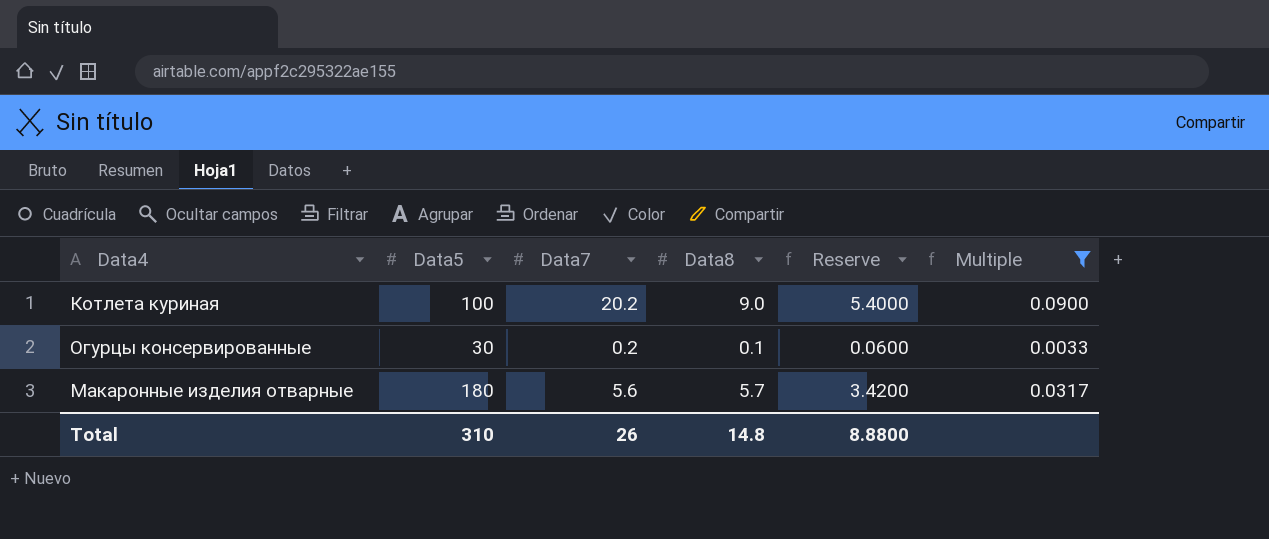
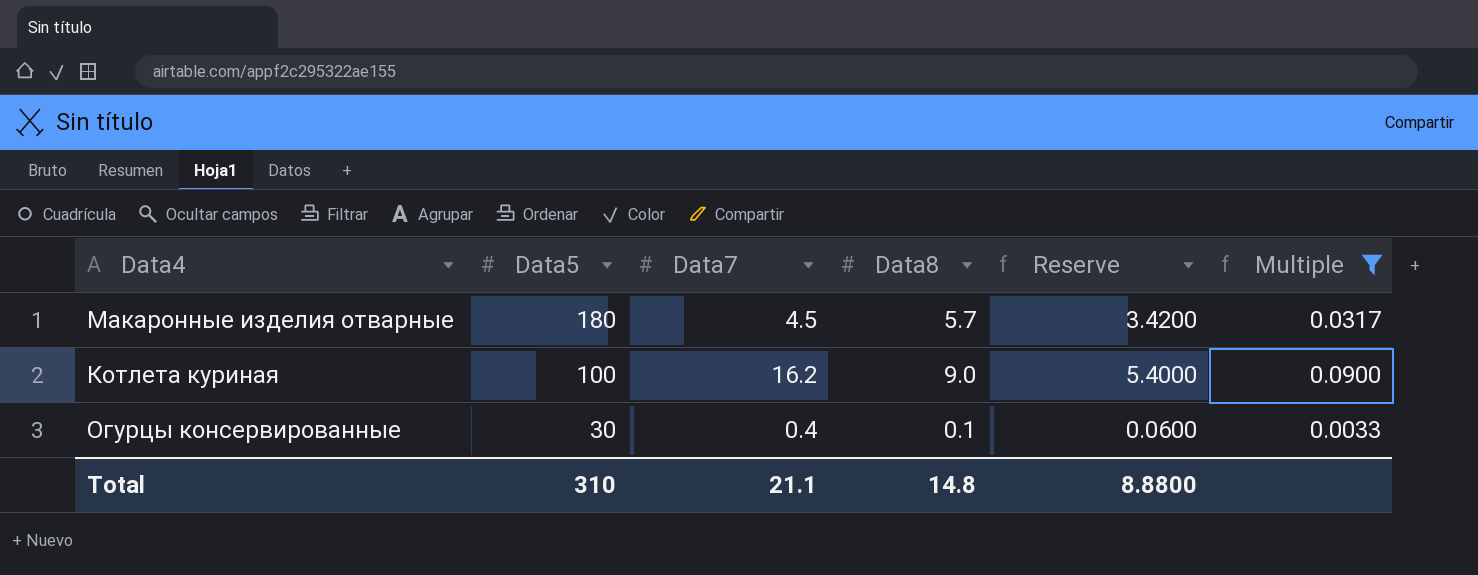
row order: none -> Data5 descending
Макаронные изделия отварные | Data7: 5.6 -> 4.5
Котлета куриная | Data7: 20.2 -> 16.2
Огурцы консервированные | Data7: 0.2 -> 0.4
Total | Data7: 26 -> 21.1

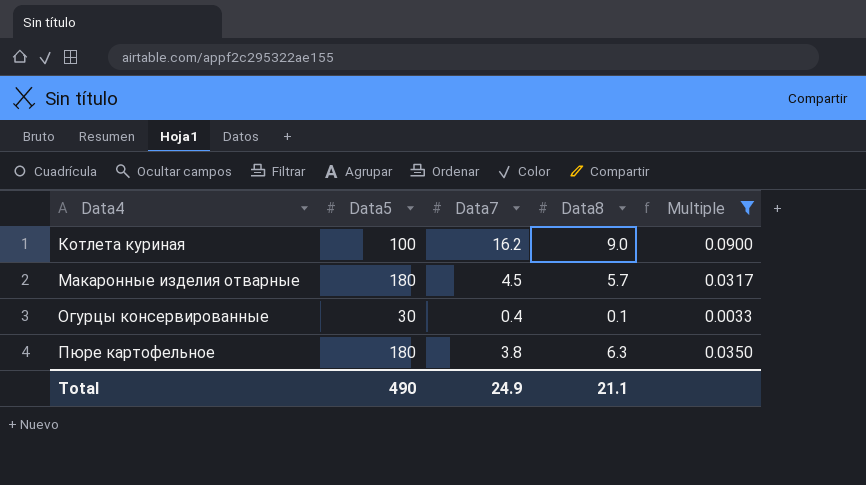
row order: Data5 descending -> Data4 ascending
column Reserve | formula: [Data8] * 0.6 -> none
row Пюре картофельное: none -> 180 | 3.8 | 6.3 | 0.0350
Total | Data5: 310 -> 490
Total | Data7: 21.1 -> 24.9
Total | Data8: 14.8 -> 21.1

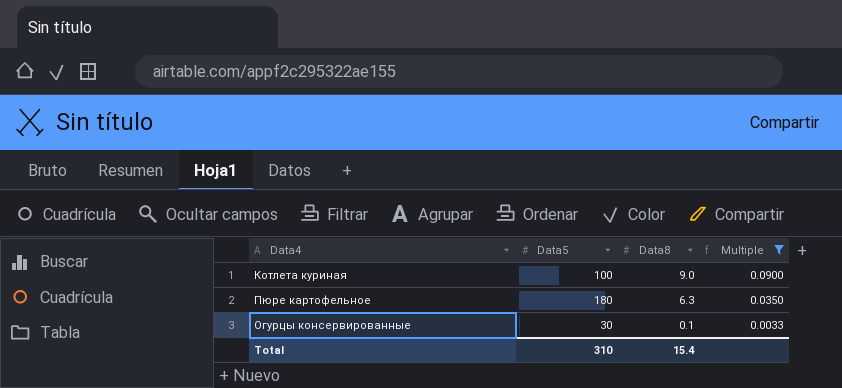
row order: Data4 ascending -> Data8 descending
column Data7 | position: 3 -> none
row Макаронные изделия отварные: 180 | 4.5 | 5.7 | 0.0317 -> none
Total | Data5: 490 -> 310
Total | Data8: 21.1 -> 15.4

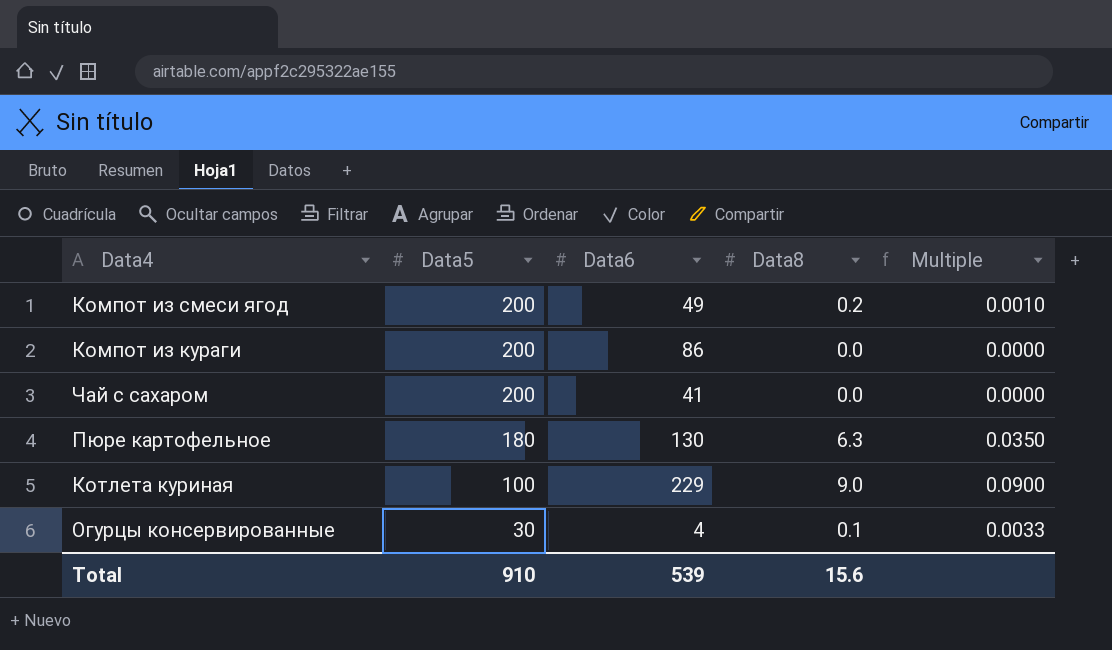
filter: Multiple >= 0.0033 -> none
row order: Data8 descending -> Data5 descending
column Data6 | position: none -> 3
Total | Data5: 310 -> 910
Total | Data8: 15.4 -> 15.6

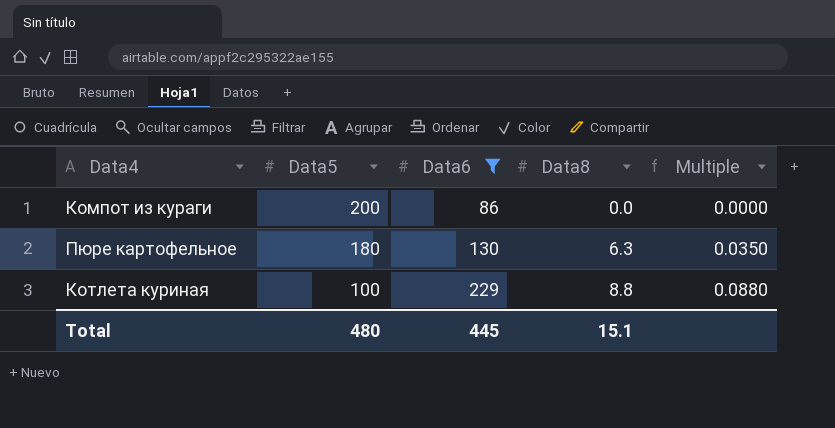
filter: none -> Data6 >= 86
Котлета куриная | Data8: 9.0 -> 8.8
Котлета куриная | Multiple: 0.0900 -> 0.0880
Total | Data5: 910 -> 480
Total | Data6: 539 -> 445
Total | Data8: 15.6 -> 15.1

